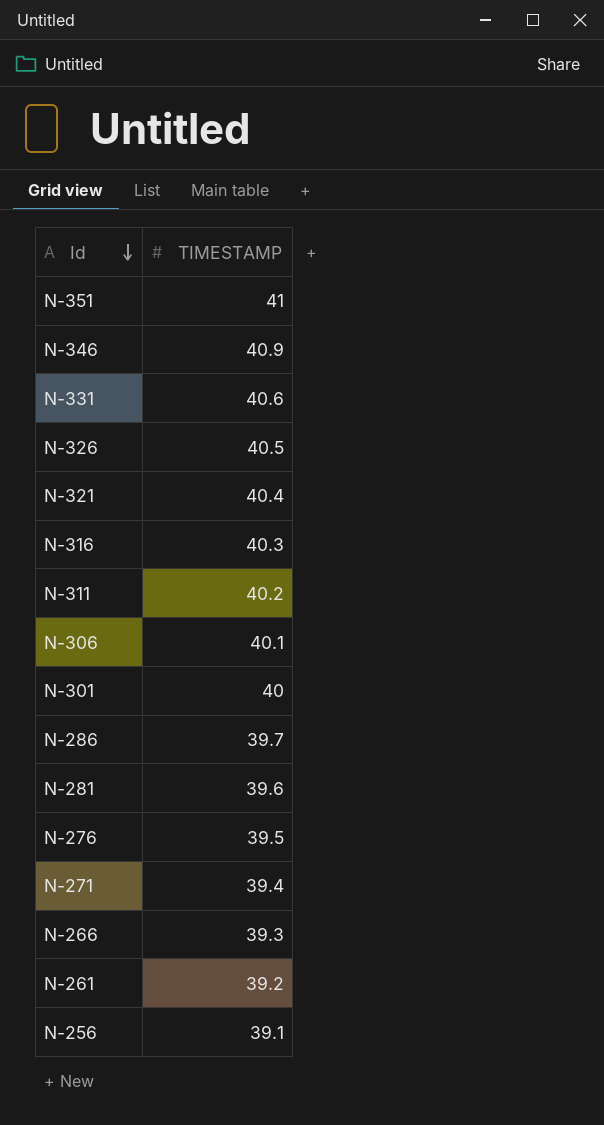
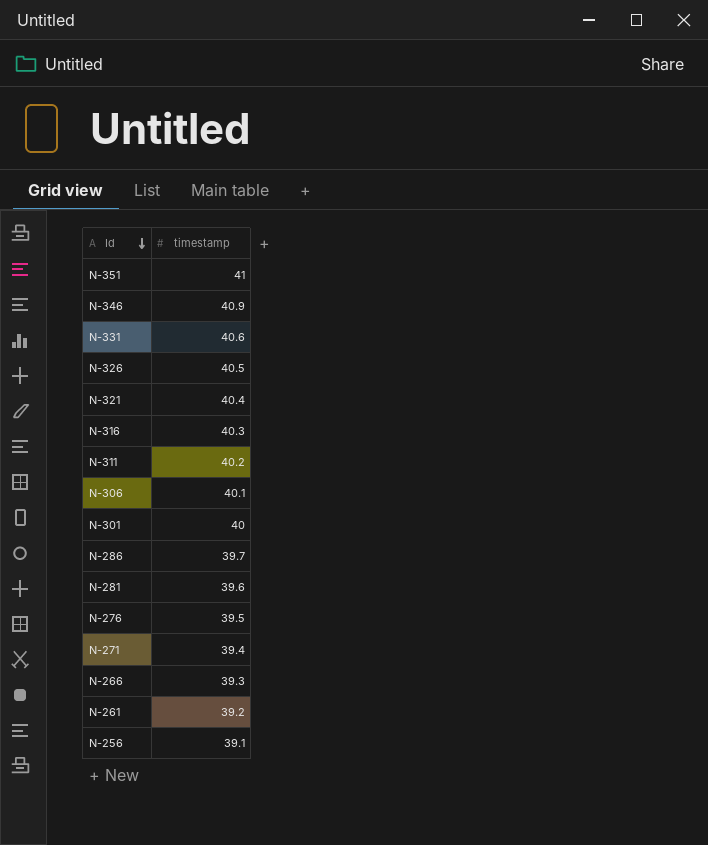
column name: TIMESTAMP -> timestamp

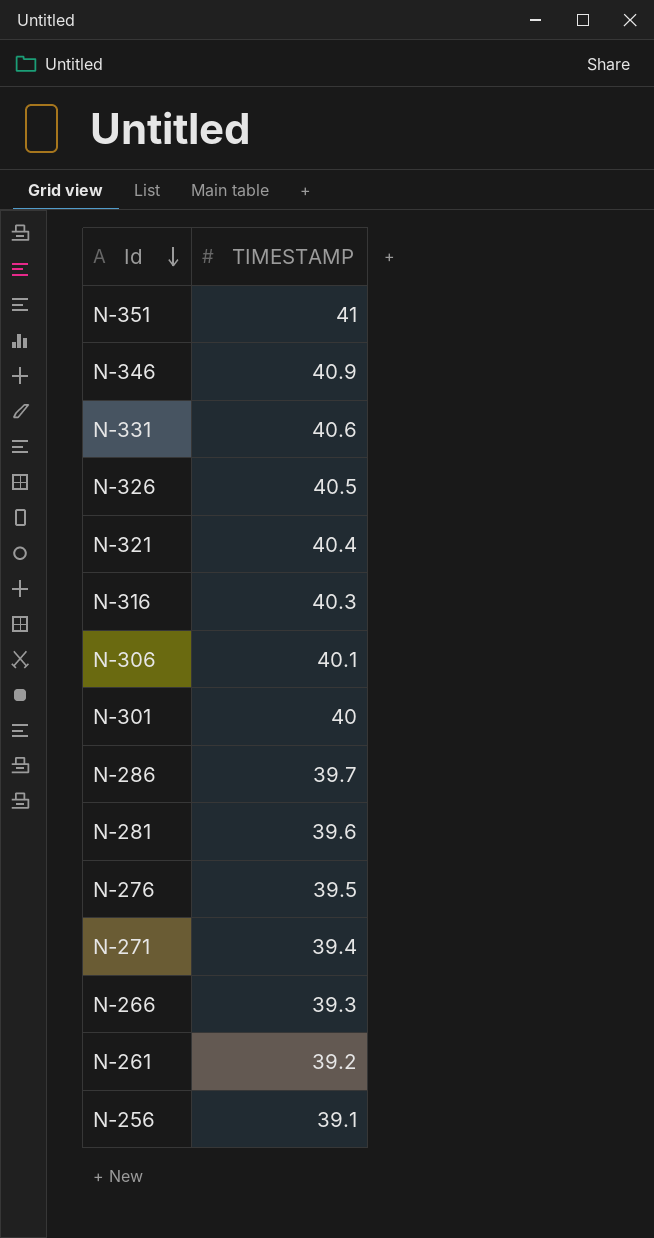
column name: timestamp -> TIMESTAMP
row N-311: 40.2 -> none

